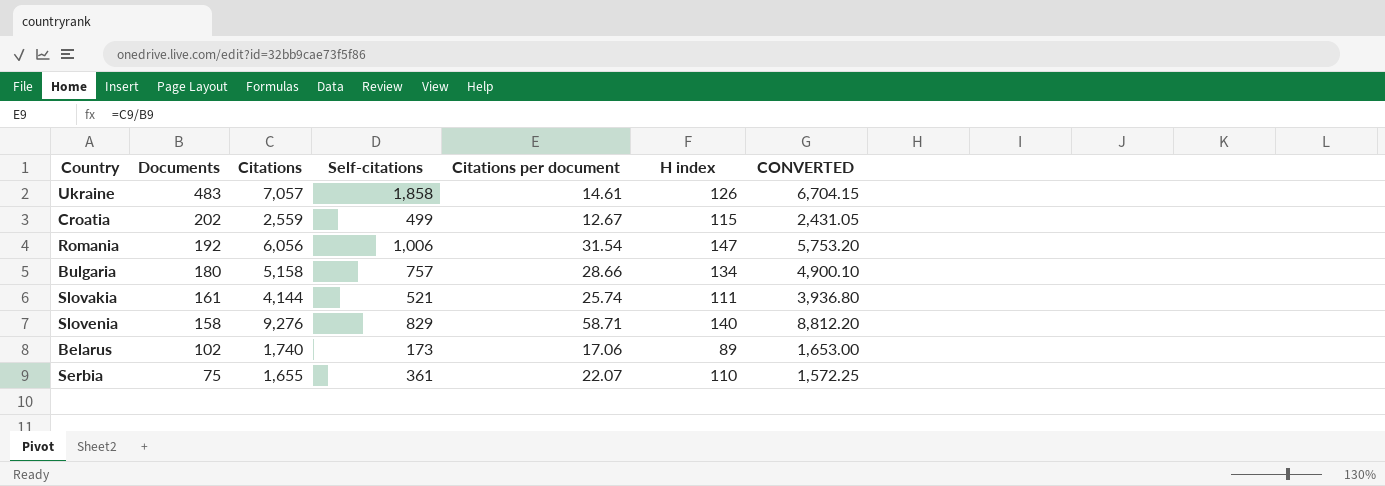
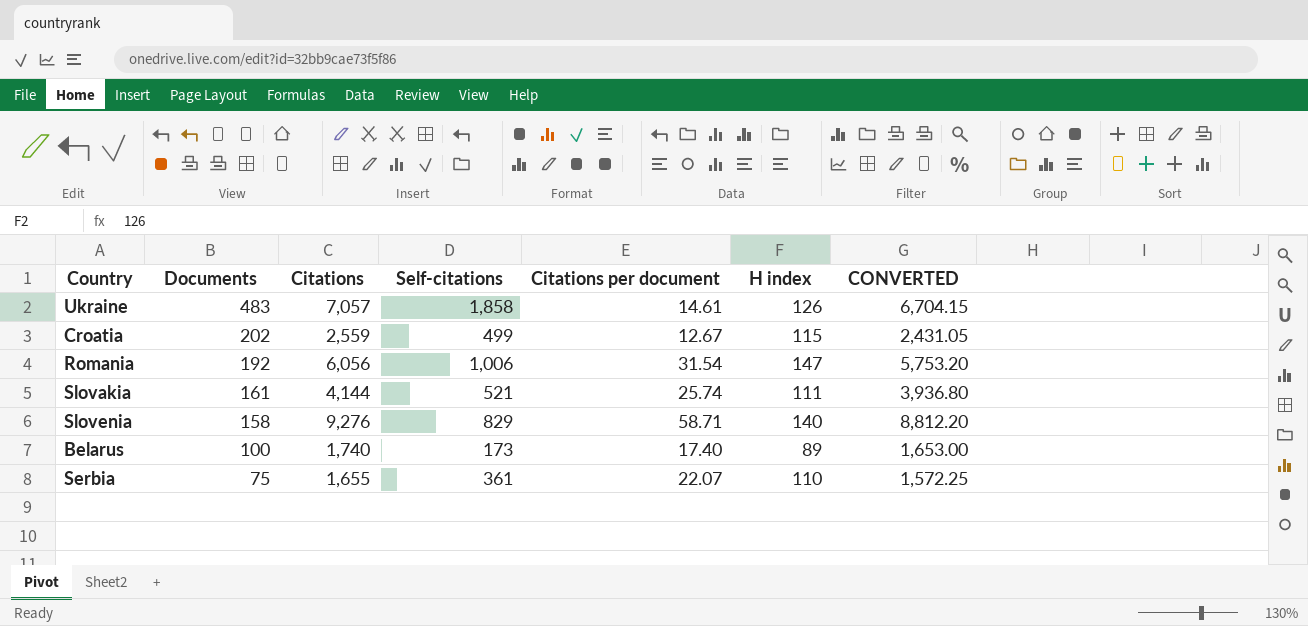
row Bulgaria: 180 | 5,158 | 757 | 28.66 | 134 | 4,900.10 -> none
Belarus | Documents: 102 -> 100
Belarus | Citations per document: 17.06 -> 17.40

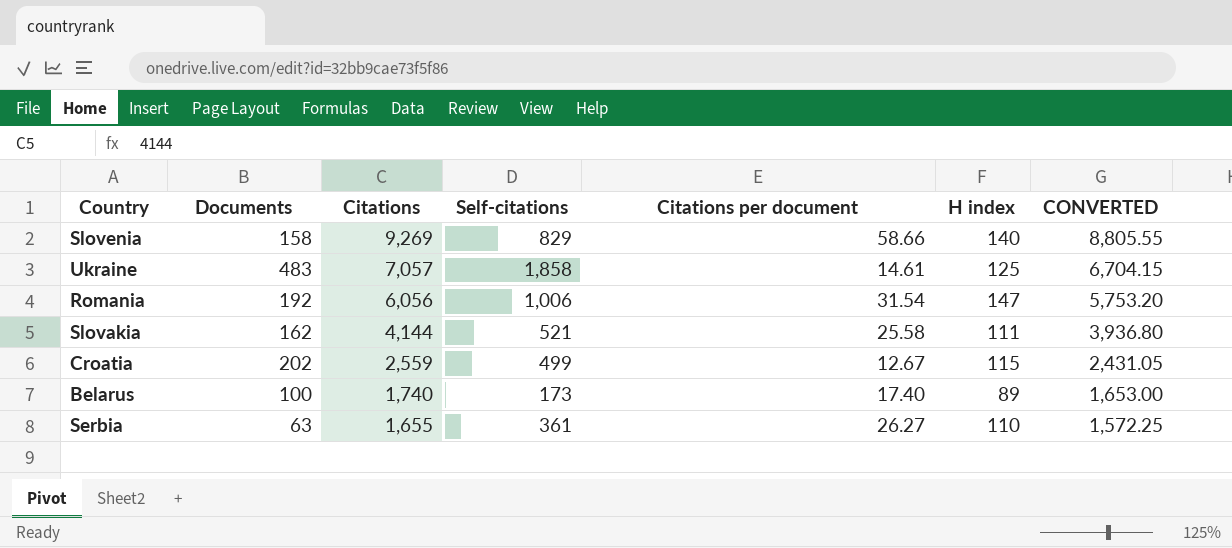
row order: Documents descending -> Citations descending
Slovenia | Citations: 9,276 -> 9,269
Slovenia | Citations per document: 58.71 -> 58.66
Slovenia | CONVERTED: 8,812.20 -> 8,805.55
Ukraine | H index: 126 -> 125
Slovakia | Documents: 161 -> 162
Slovakia | Citations per document: 25.74 -> 25.58
Serbia | Documents: 75 -> 63
Serbia | Citations per document: 22.07 -> 26.27

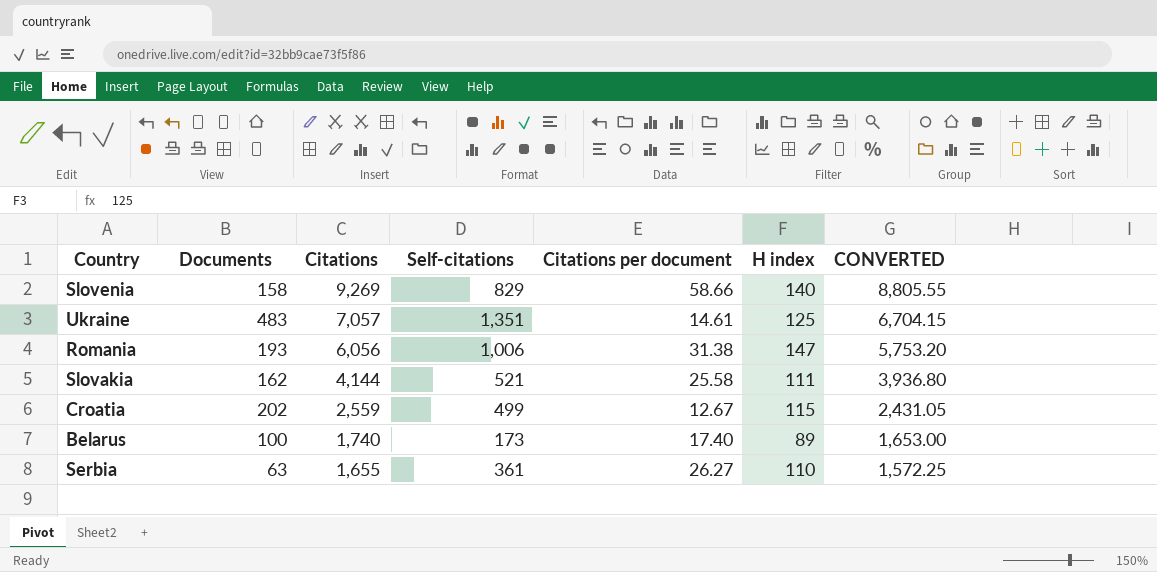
Ukraine | Self-citations: 1,858 -> 1,351
Romania | Documents: 192 -> 193
Romania | Citations per document: 31.54 -> 31.38

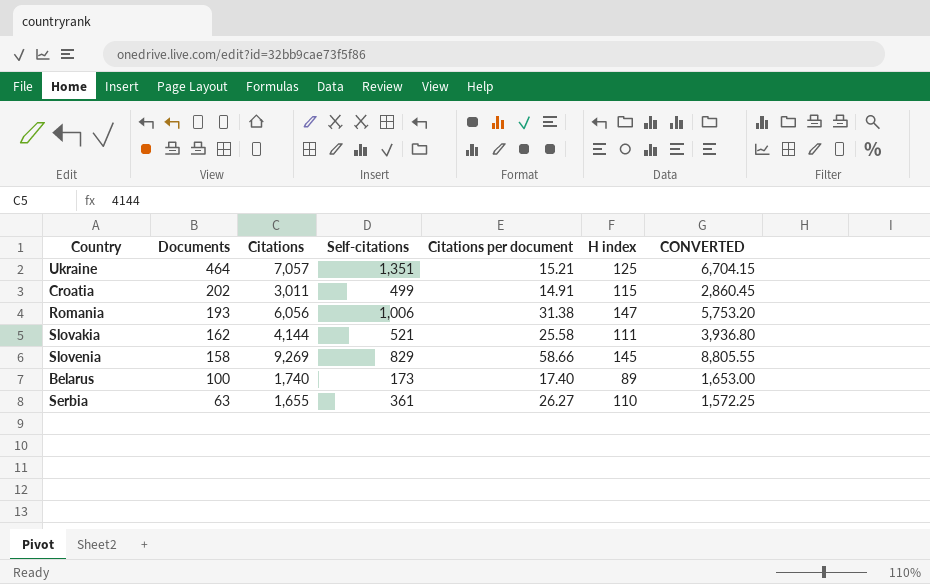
row order: Citations descending -> Documents descending
Ukraine | Documents: 483 -> 464
Ukraine | Citations per document: 14.61 -> 15.21
Croatia | Citations: 2,559 -> 3,011
Croatia | Citations per document: 12.67 -> 14.91
Croatia | CONVERTED: 2,431.05 -> 2,860.45
Slovenia | H index: 140 -> 145

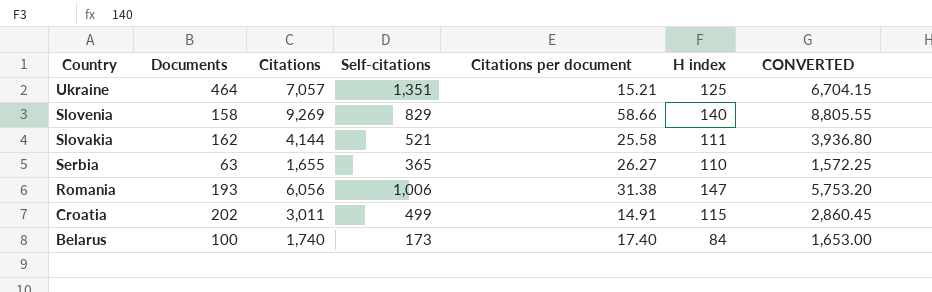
row order: Documents descending -> Country descending
Slovenia | H index: 145 -> 140
Serbia | Self-citations: 361 -> 365
Belarus | H index: 89 -> 84

